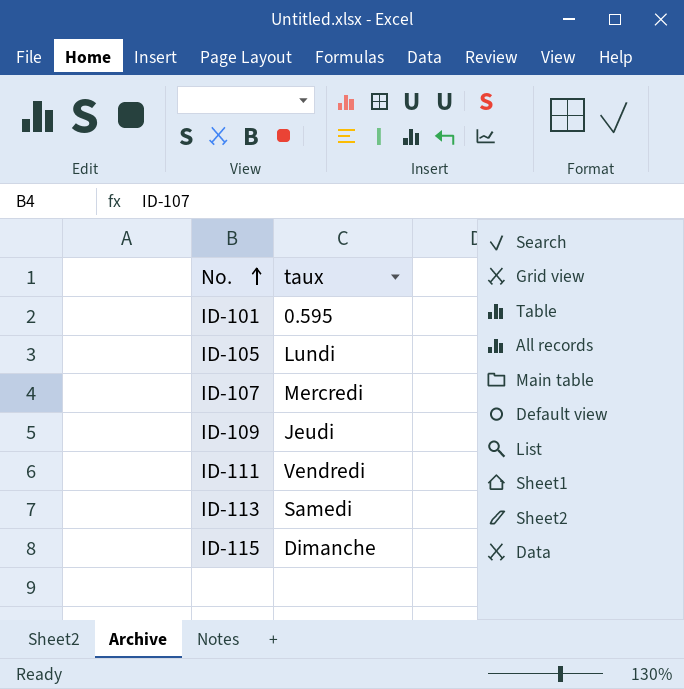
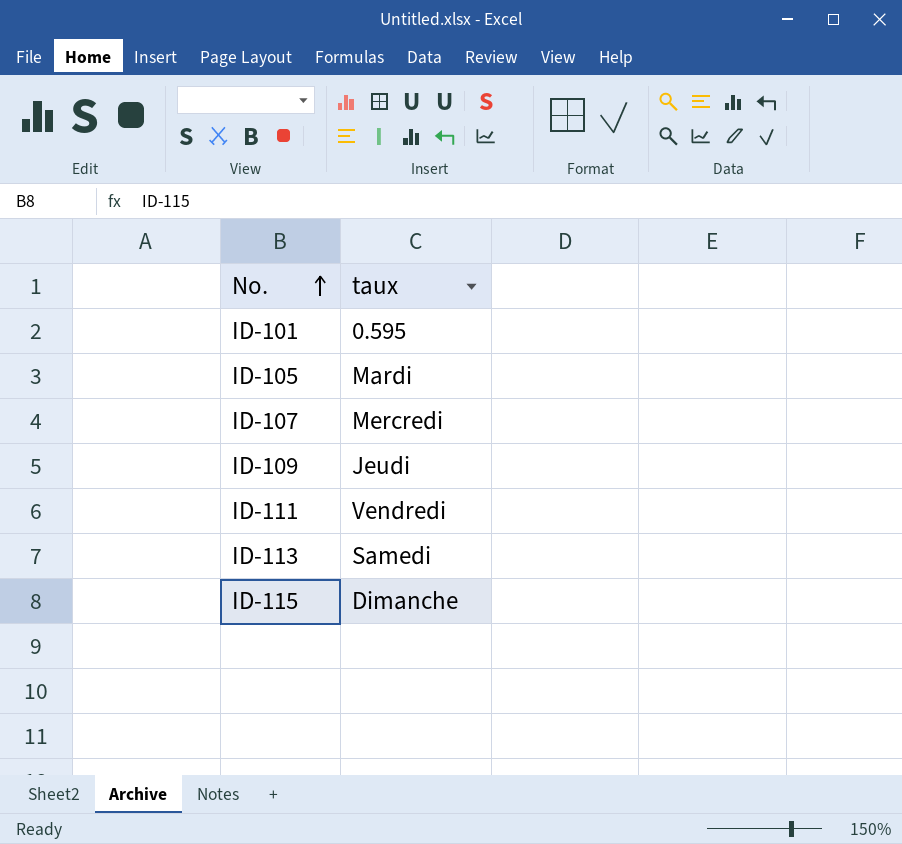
ID-105 | taux: Lundi -> Mardi

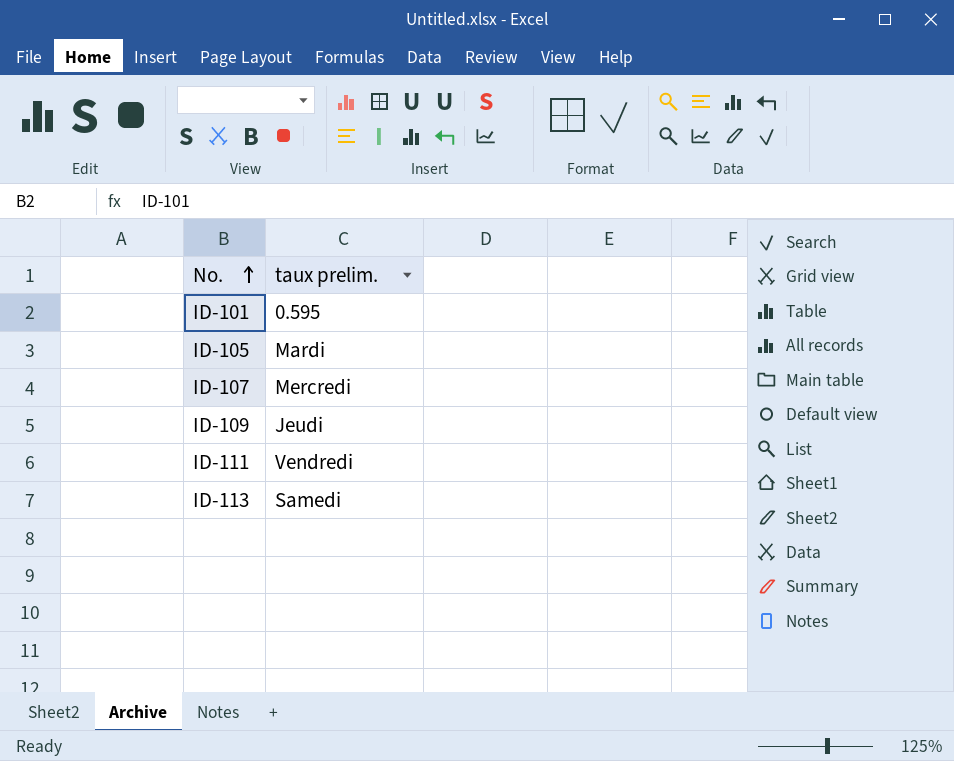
column name: taux -> taux prelim.
row ID-115: Dimanche -> none

